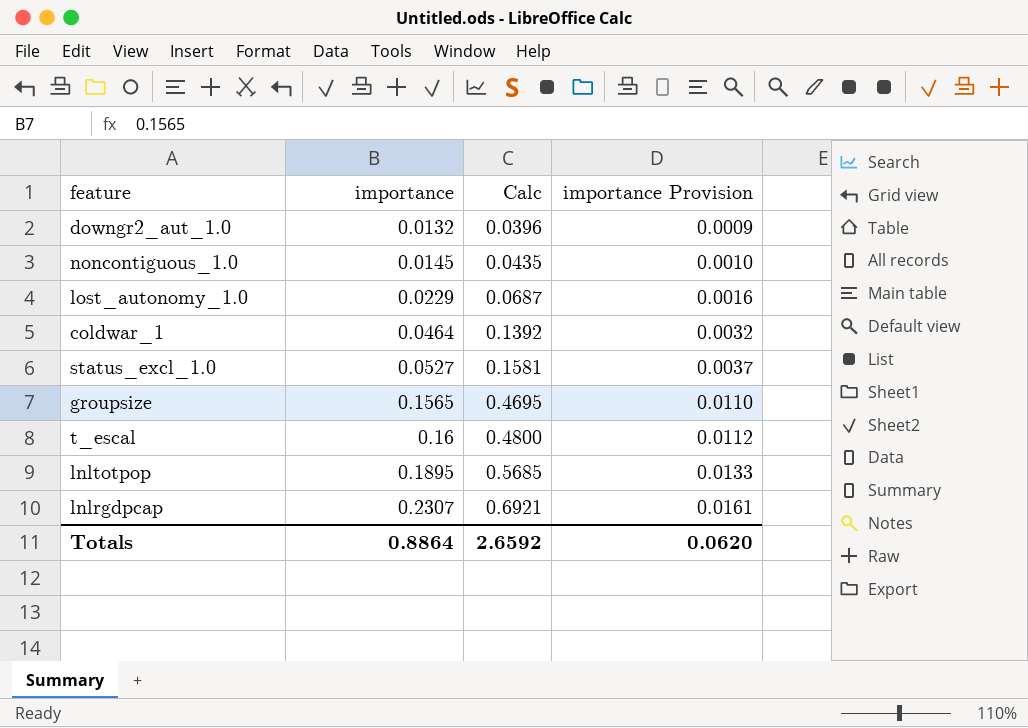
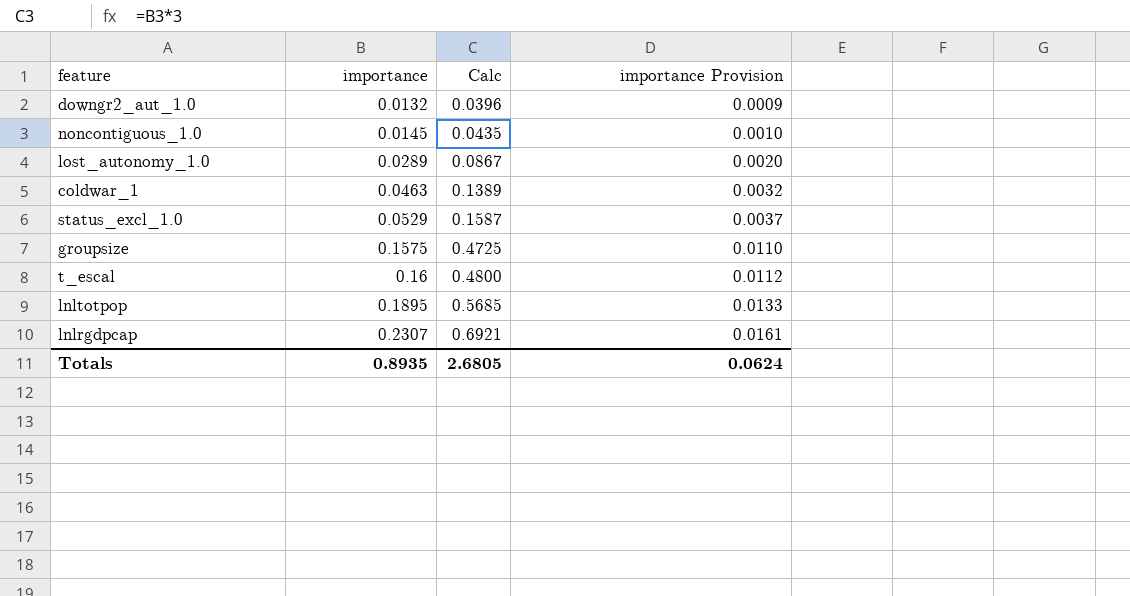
lost_autonomy_1.0 | importance: 0.0229 -> 0.0289
lost_autonomy_1.0 | Calc: 0.0687 -> 0.0867
lost_autonomy_1.0 | importance Provision: 0.0016 -> 0.0020
coldwar_1 | importance: 0.0464 -> 0.0463
coldwar_1 | Calc: 0.1392 -> 0.1389
status_excl_1.0 | importance: 0.0527 -> 0.0529
status_excl_1.0 | Calc: 0.1581 -> 0.1587
groupsize | importance: 0.1565 -> 0.1575
groupsize | Calc: 0.4695 -> 0.4725
Totals | importance: 0.8864 -> 0.8935
Totals | Calc: 2.6592 -> 2.6805
Totals | importance Provision: 0.0620 -> 0.0624

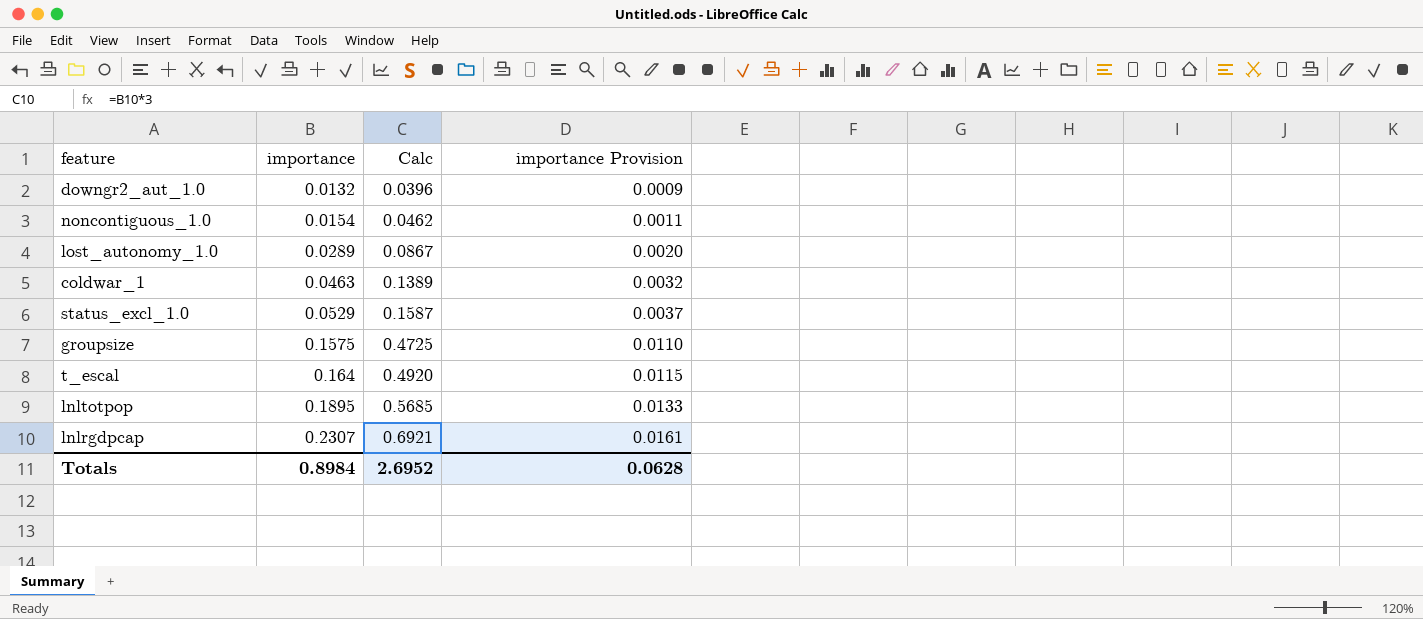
noncontiguous_1.0 | importance: 0.0145 -> 0.0154
noncontiguous_1.0 | Calc: 0.0435 -> 0.0462
noncontiguous_1.0 | importance Provision: 0.0010 -> 0.0011
t_escal | importance: 0.16 -> 0.164
t_escal | Calc: 0.4800 -> 0.4920
t_escal | importance Provision: 0.0112 -> 0.0115
Totals | importance: 0.8935 -> 0.8984
Totals | Calc: 2.6805 -> 2.6952
Totals | importance Provision: 0.0624 -> 0.0628

